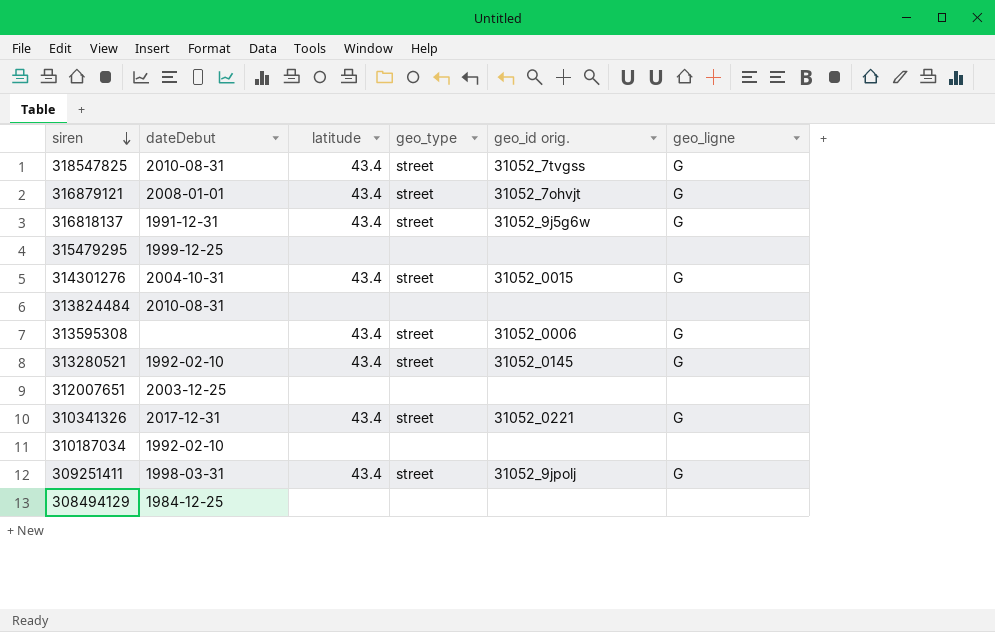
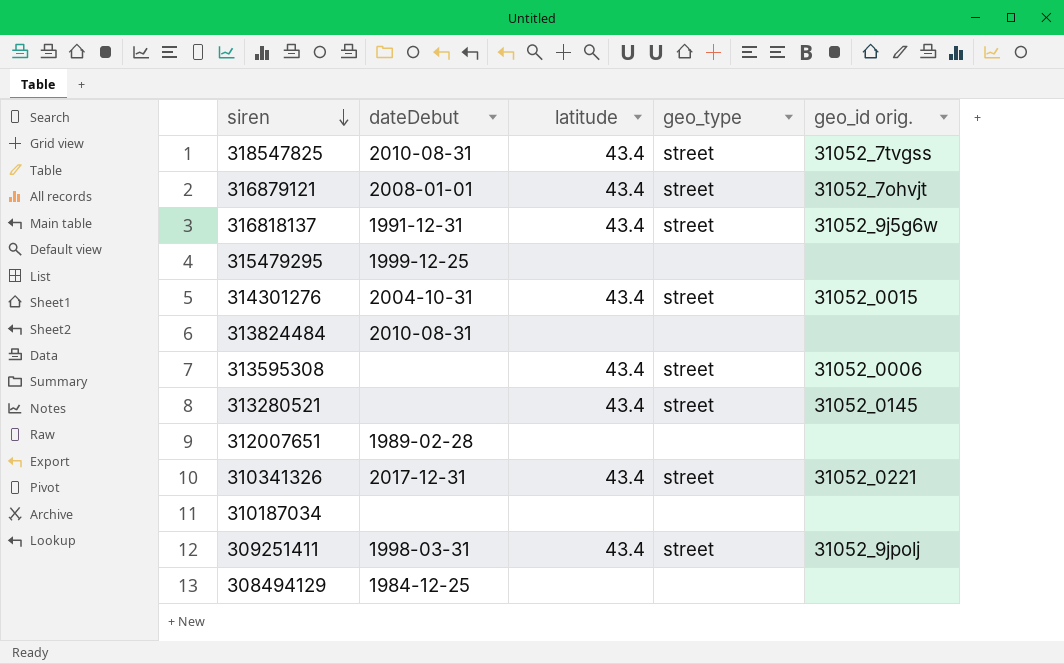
column geo_ligne | position: 6 -> none
313280521 | dateDebut: 1992-02-10 -> none
312007651 | dateDebut: 2003-12-25 -> 1989-02-28
310187034 | dateDebut: 1992-02-10 -> none

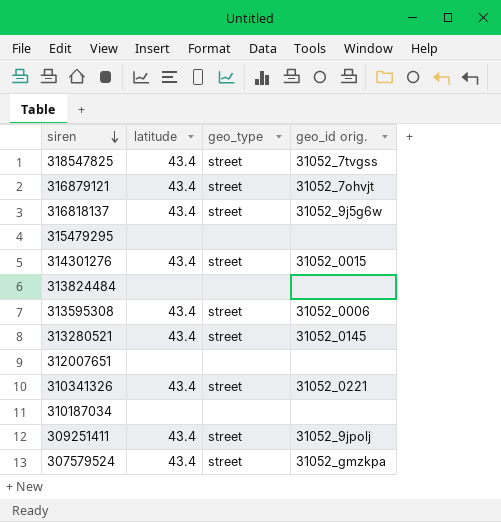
column dateDebut | position: 2 -> none
row 308494129: 1984-12-25 | none | none | none -> none
row 307579524: none -> 43.4 | street | 31052_gmzkpa

